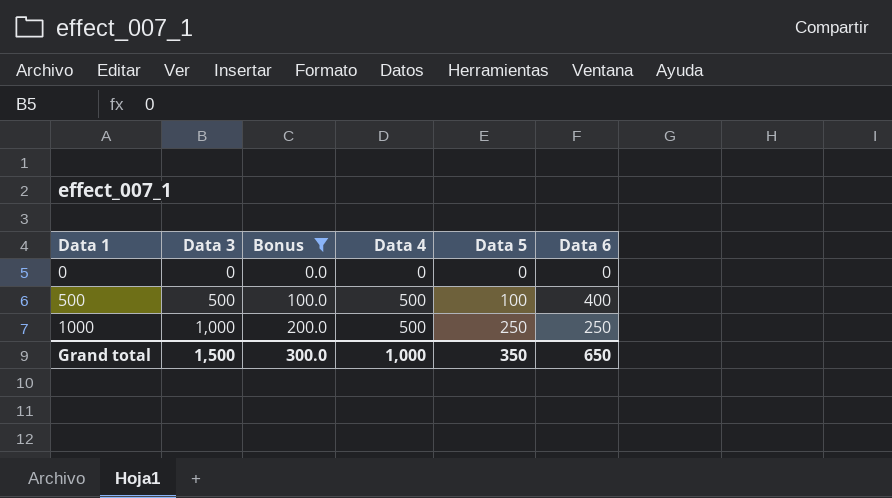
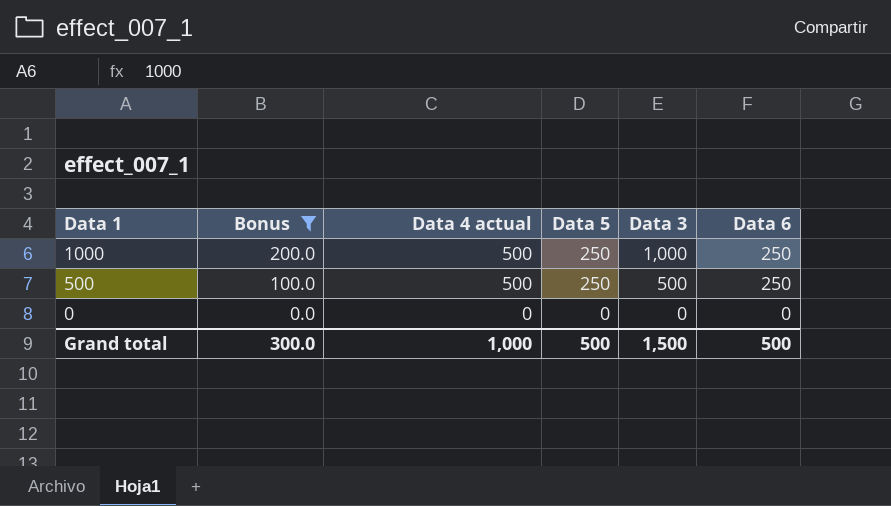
row order: Data 1 ascending -> Data 1 descending
column name: Data 4 -> Data 4 actual
column Data 3 | position: 2 -> 5
500 | Data 5: 100 -> 250
500 | Data 6: 400 -> 250
Grand total | Data 5: 350 -> 500
Grand total | Data 6: 650 -> 500

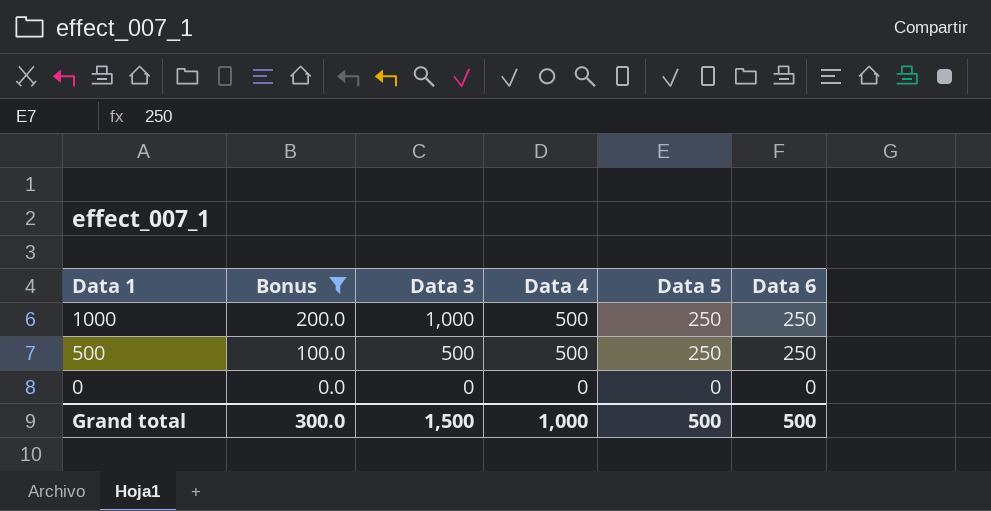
column Data 3 | position: 5 -> 3
column name: Data 4 actual -> Data 4

